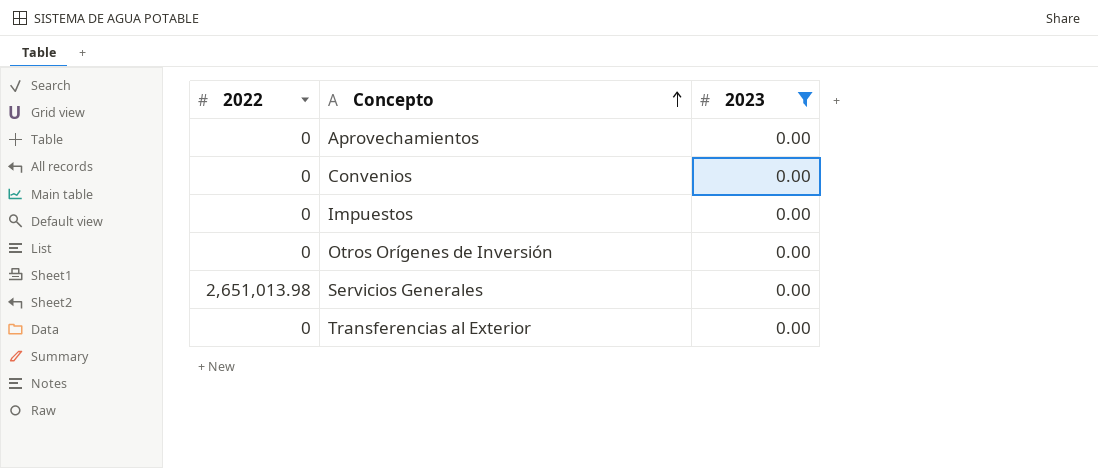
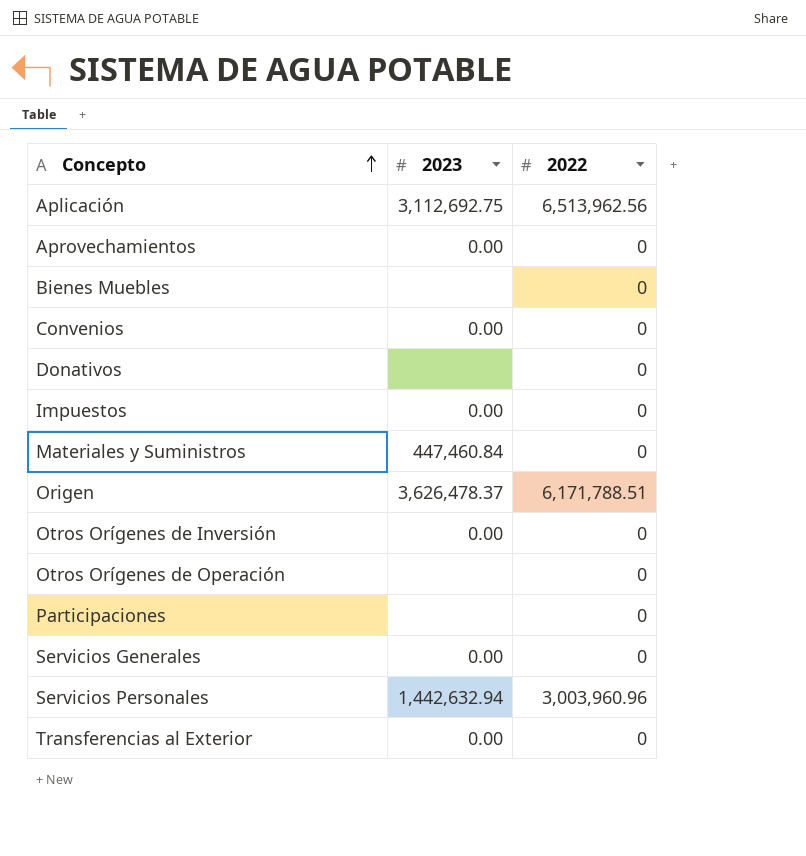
filter: 2023 = 0.00 -> none
column 2022 | position: 1 -> 3
Servicios Generales | 2022: 2,651,013.98 -> 0

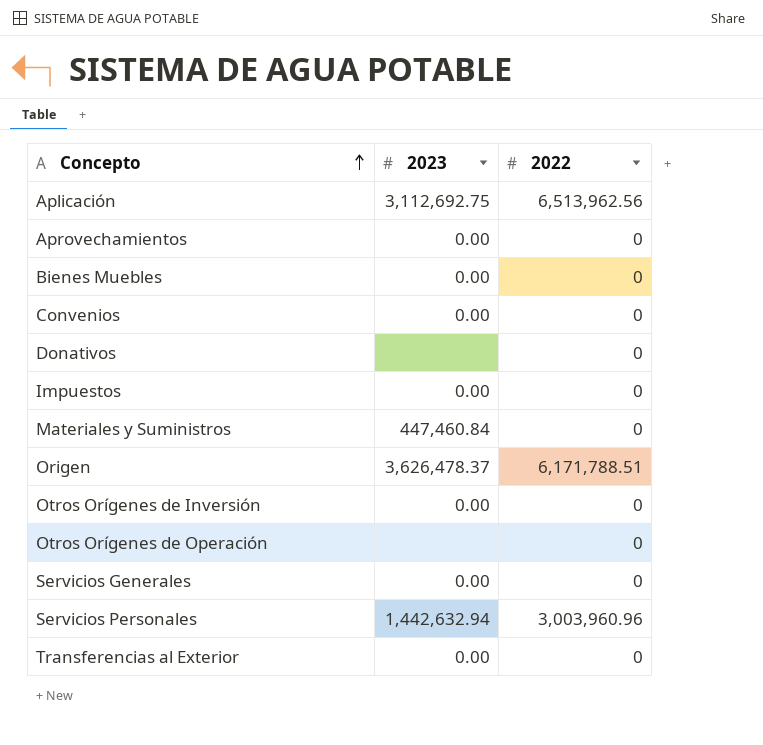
row Participaciones: none | 0 -> none
Bienes Muebles | 2023: none -> 0.00

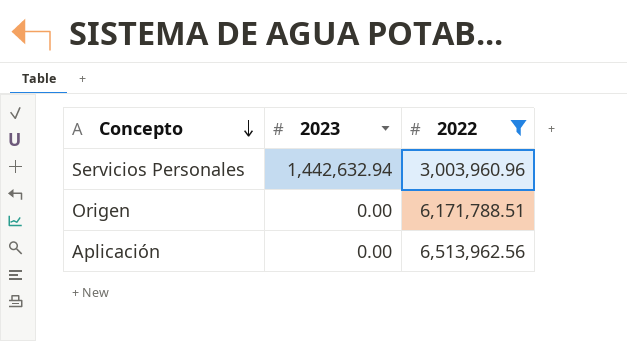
filter: none -> 2022 != 0
row order: Concepto ascending -> Concepto descending
Origen | 2023: 3,626,478.37 -> 0.00
Aplicación | 2023: 3,112,692.75 -> 0.00

